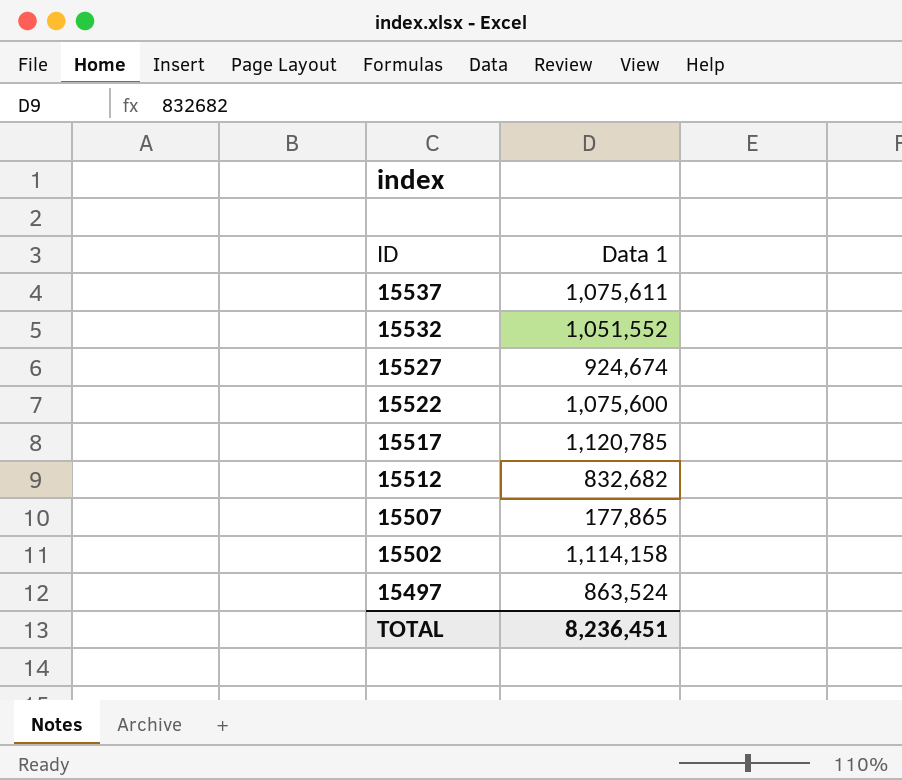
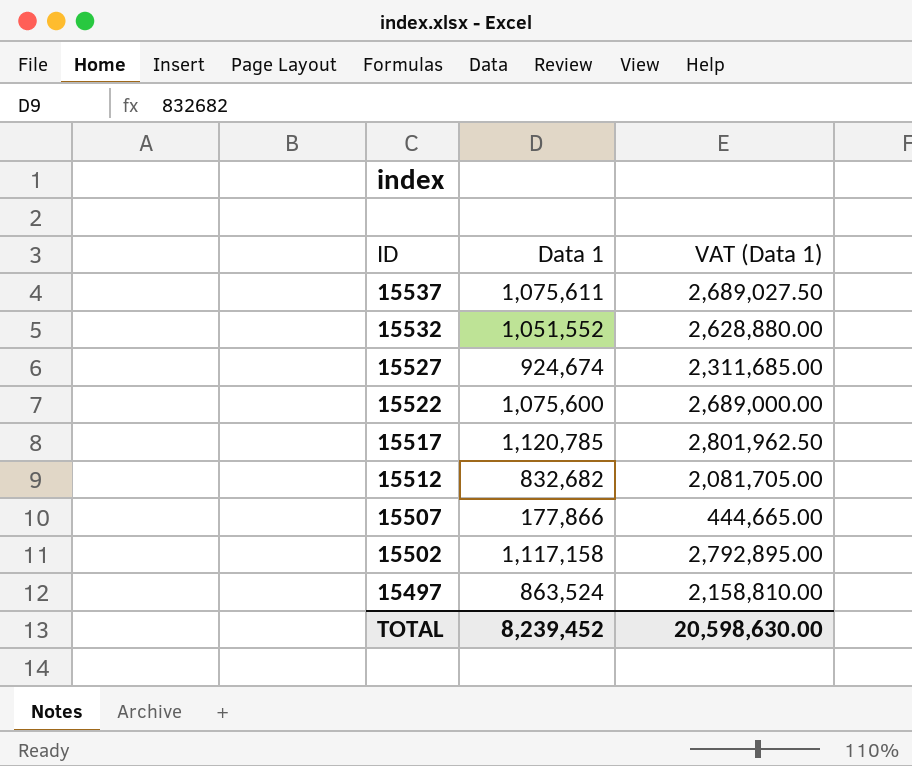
column VAT (Data 1) | formula: none -> [Data 1] * 2.5
15507 | Data 1: 177,865 -> 177,866
15502 | Data 1: 1,114,158 -> 1,117,158
TOTAL | Data 1: 8,236,451 -> 8,239,452

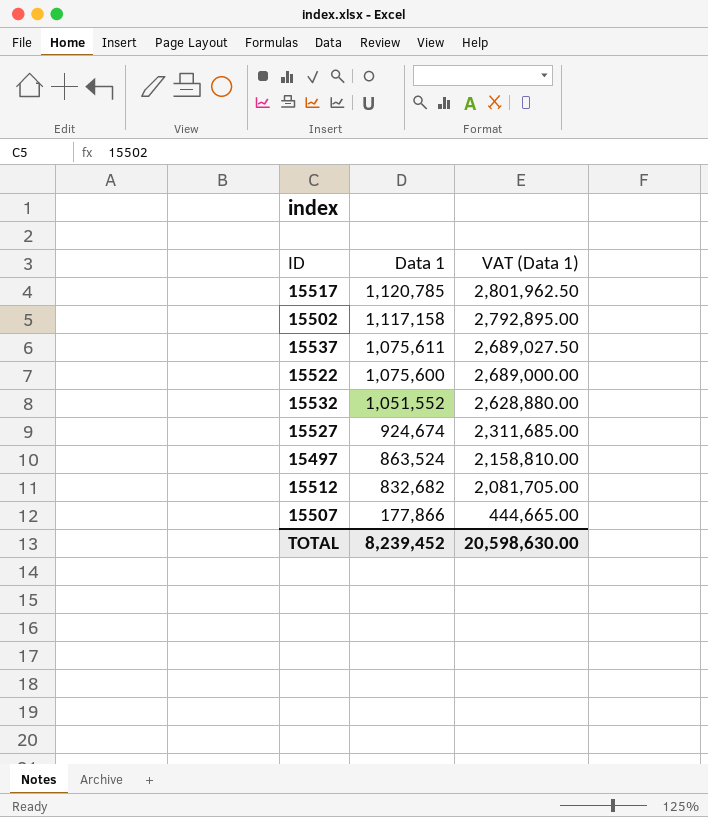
row order: ID descending -> Data 1 descending

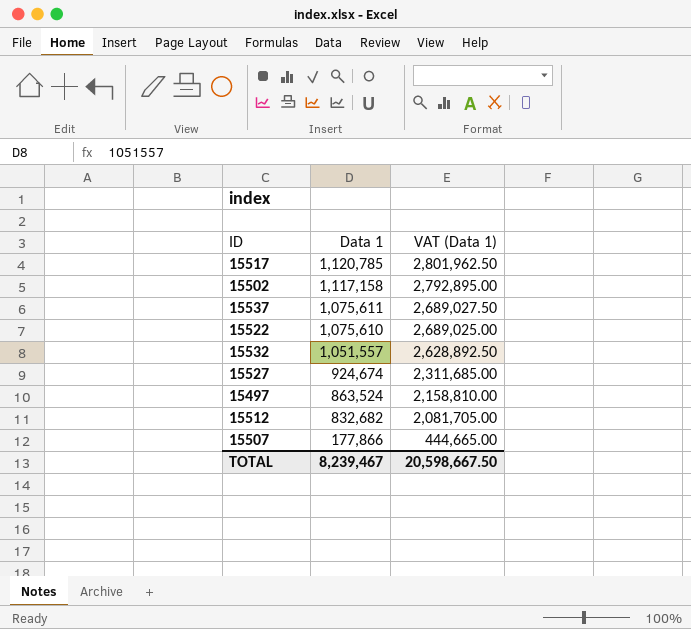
15522 | Data 1: 1,075,600 -> 1,075,610
15522 | VAT (Data 1): 2,689,000.00 -> 2,689,025.00
15532 | Data 1: 1,051,552 -> 1,051,557
15532 | VAT (Data 1): 2,628,880.00 -> 2,628,892.50
TOTAL | Data 1: 8,239,452 -> 8,239,467
TOTAL | VAT (Data 1): 20,598,630.00 -> 20,598,667.50

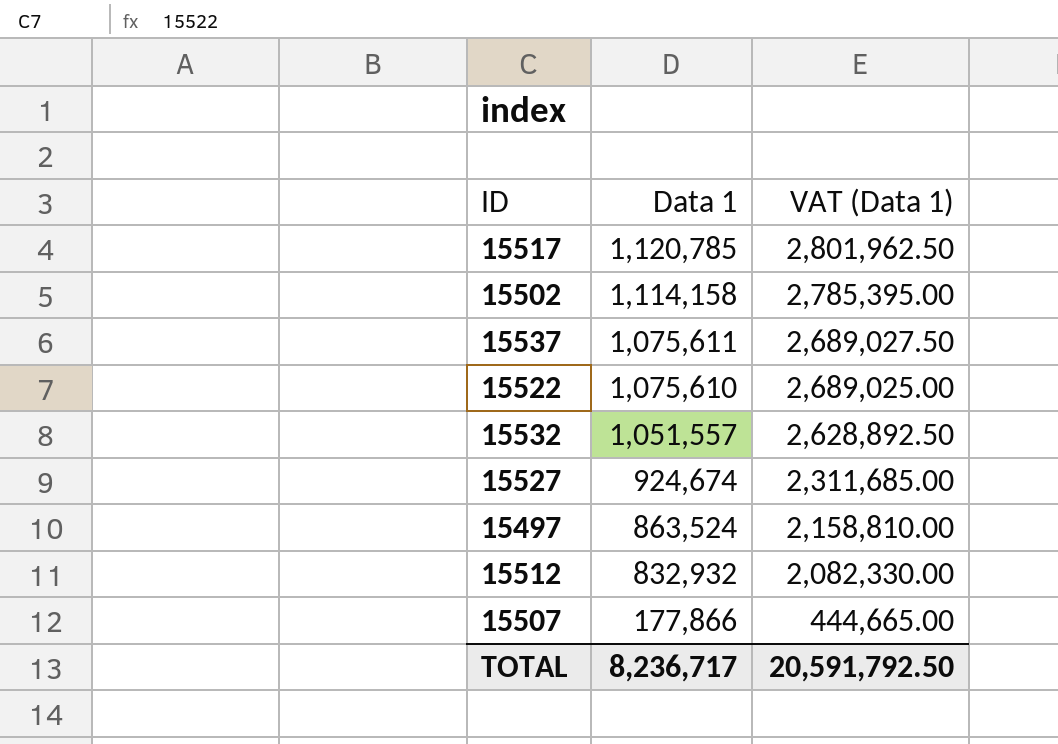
15502 | Data 1: 1,117,158 -> 1,114,158
15502 | VAT (Data 1): 2,792,895.00 -> 2,785,395.00
15512 | Data 1: 832,682 -> 832,932
15512 | VAT (Data 1): 2,081,705.00 -> 2,082,330.00
TOTAL | Data 1: 8,239,467 -> 8,236,717
TOTAL | VAT (Data 1): 20,598,667.50 -> 20,591,792.50

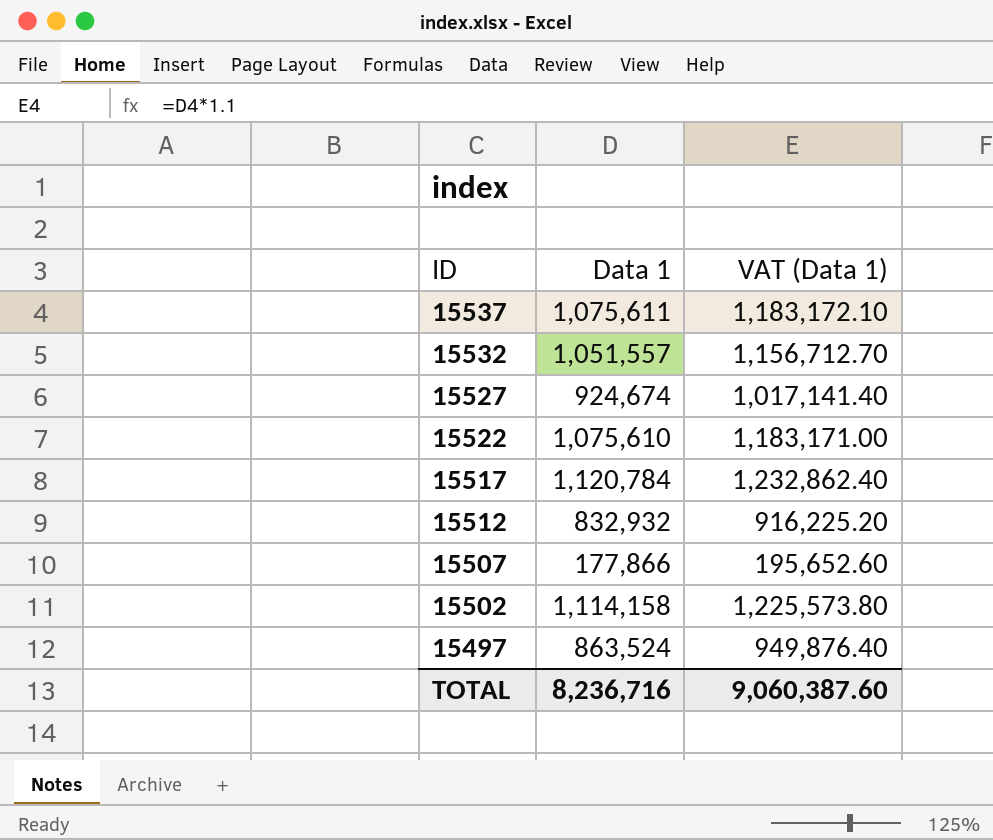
row order: Data 1 descending -> ID descending
column VAT (Data 1) | formula: [Data 1] * 2.5 -> [Data 1] * 1.1
15517 | Data 1: 1,120,785 -> 1,120,784
TOTAL | Data 1: 8,236,717 -> 8,236,716
TOTAL | VAT (Data 1): 20,591,792.50 -> 9,060,387.60

